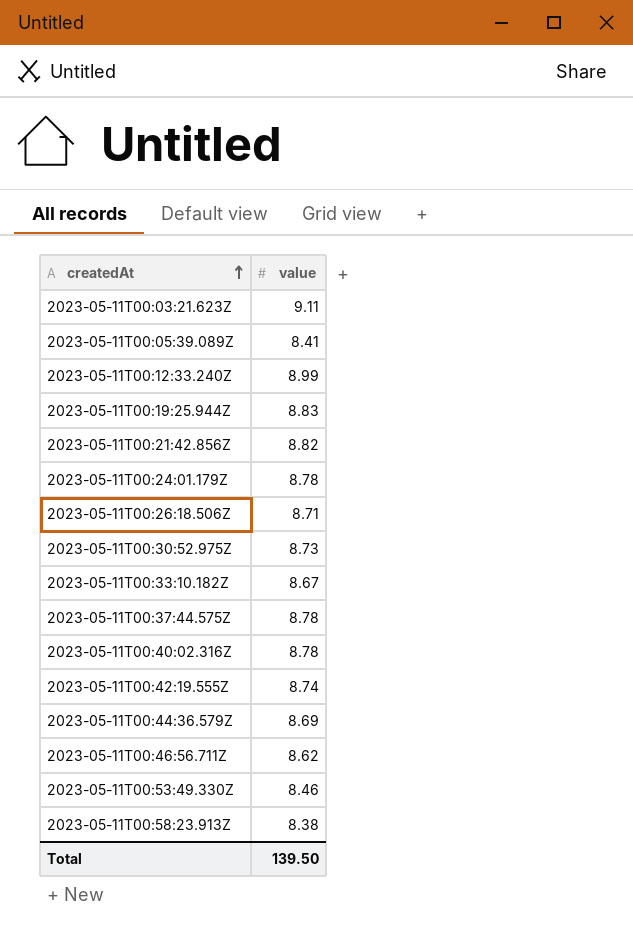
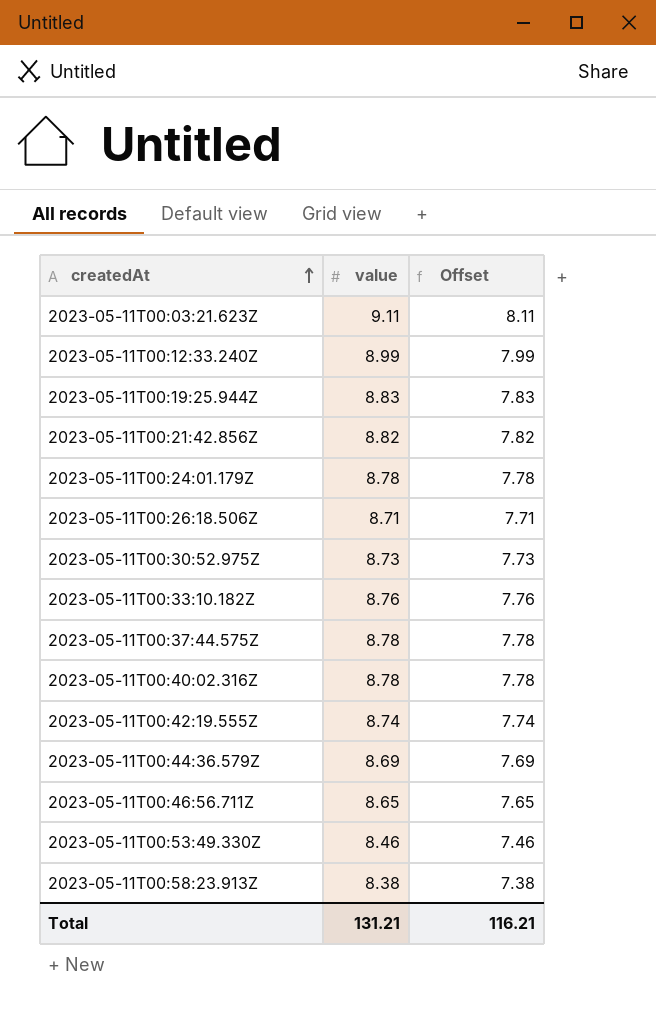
column Offset | formula: none -> [value] - 1
row 2023-05-11T00:05:39.089Z: 8.41 -> none
2023-05-11T00:33:10.182Z | value: 8.67 -> 8.76
2023-05-11T00:46:56.711Z | value: 8.62 -> 8.65
Total | value: 139.50 -> 131.21

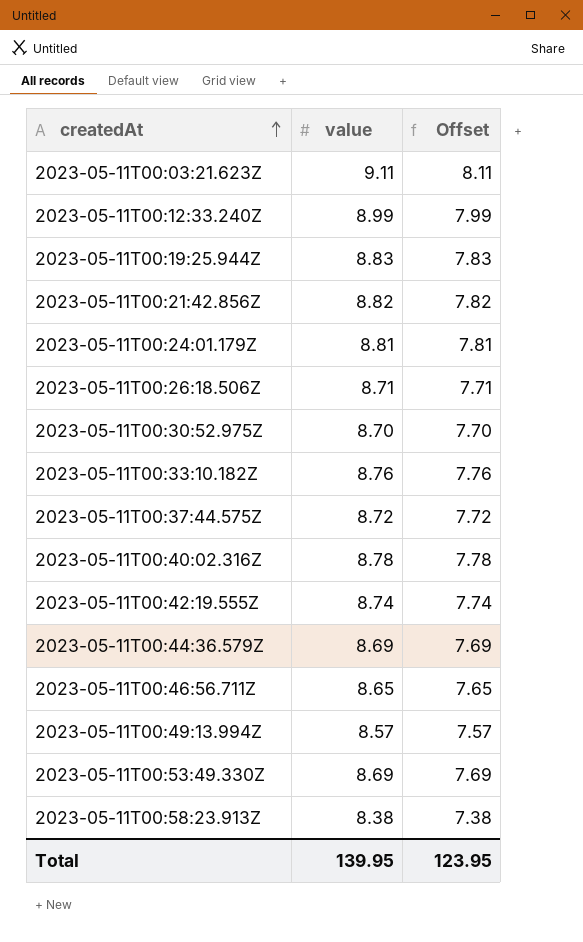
2023-05-11T00:24:01.179Z | value: 8.78 -> 8.81
2023-05-11T00:24:01.179Z | Offset: 7.78 -> 7.81
2023-05-11T00:30:52.975Z | value: 8.73 -> 8.70
2023-05-11T00:30:52.975Z | Offset: 7.73 -> 7.70
2023-05-11T00:37:44.575Z | value: 8.78 -> 8.72
2023-05-11T00:37:44.575Z | Offset: 7.78 -> 7.72
row 2023-05-11T00:49:13.994Z: none -> 8.57 | 7.57
2023-05-11T00:53:49.330Z | value: 8.46 -> 8.69
2023-05-11T00:53:49.330Z | Offset: 7.46 -> 7.69
Total | value: 131.21 -> 139.95
Total | Offset: 116.21 -> 123.95

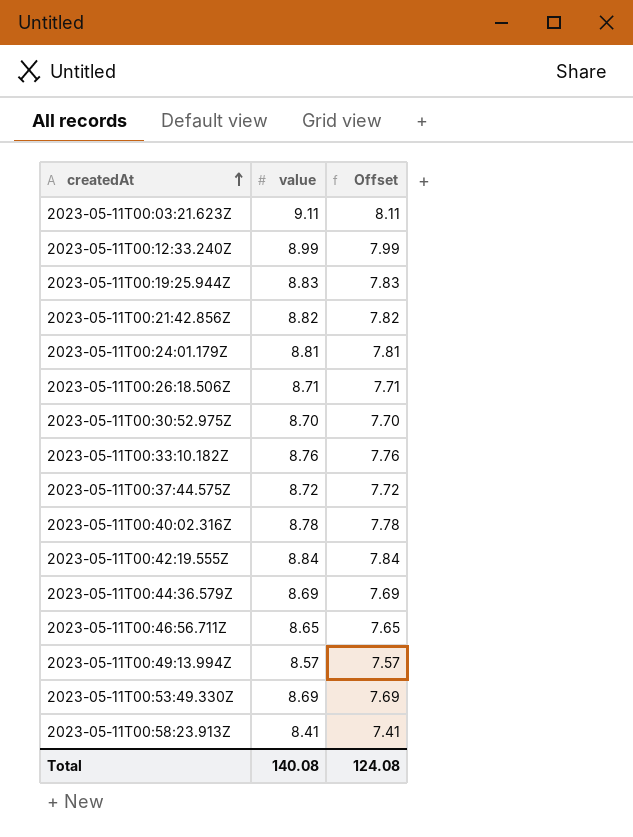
2023-05-11T00:42:19.555Z | value: 8.74 -> 8.84
2023-05-11T00:42:19.555Z | Offset: 7.74 -> 7.84
2023-05-11T00:58:23.913Z | value: 8.38 -> 8.41
2023-05-11T00:58:23.913Z | Offset: 7.38 -> 7.41
Total | value: 139.95 -> 140.08
Total | Offset: 123.95 -> 124.08

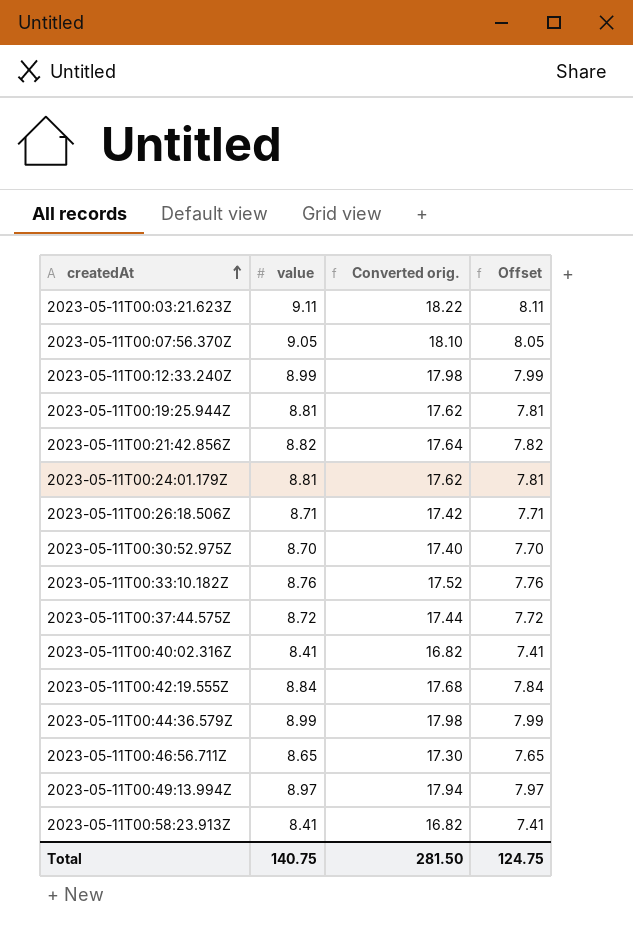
column Converted orig. | formula: none -> [value] * 2
row 2023-05-11T00:53:49.330Z: 8.69 | 7.69 -> none
row 2023-05-11T00:07:56.370Z: none -> 9.05 | 18.10 | 8.05
2023-05-11T00:19:25.944Z | value: 8.83 -> 8.81
2023-05-11T00:19:25.944Z | Offset: 7.83 -> 7.81
2023-05-11T00:40:02.316Z | value: 8.78 -> 8.41
2023-05-11T00:40:02.316Z | Offset: 7.78 -> 7.41
2023-05-11T00:44:36.579Z | value: 8.69 -> 8.99
2023-05-11T00:44:36.579Z | Offset: 7.69 -> 7.99
2023-05-11T00:49:13.994Z | value: 8.57 -> 8.97
2023-05-11T00:49:13.994Z | Offset: 7.57 -> 7.97
Total | value: 140.08 -> 140.75
Total | Offset: 124.08 -> 124.75

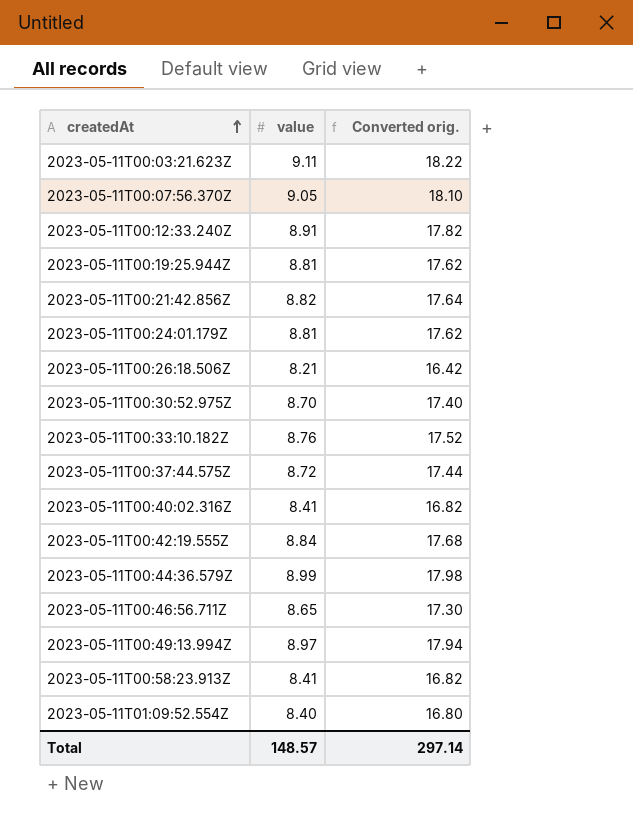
column Offset | formula: [value] - 1 -> none
2023-05-11T00:12:33.240Z | value: 8.99 -> 8.91
2023-05-11T00:12:33.240Z | Converted orig.: 17.98 -> 17.82
2023-05-11T00:26:18.506Z | value: 8.71 -> 8.21
2023-05-11T00:26:18.506Z | Converted orig.: 17.42 -> 16.42
row 2023-05-11T01:09:52.554Z: none -> 8.40 | 16.80
Total | value: 140.75 -> 148.57
Total | Converted orig.: 281.50 -> 297.14

